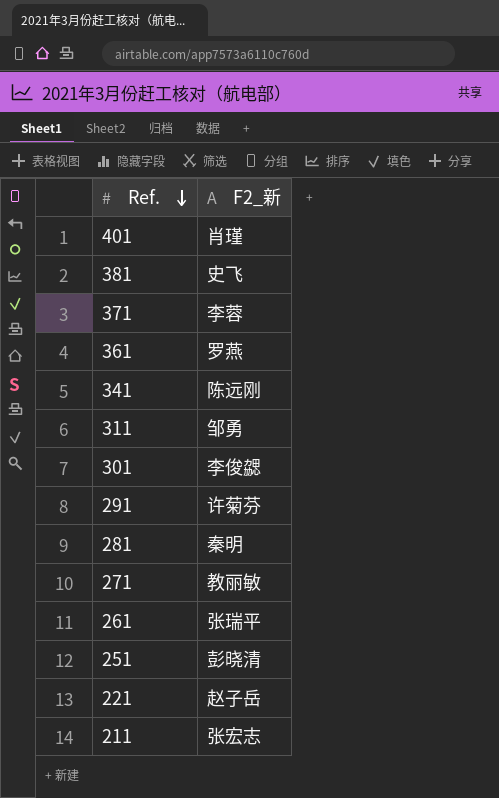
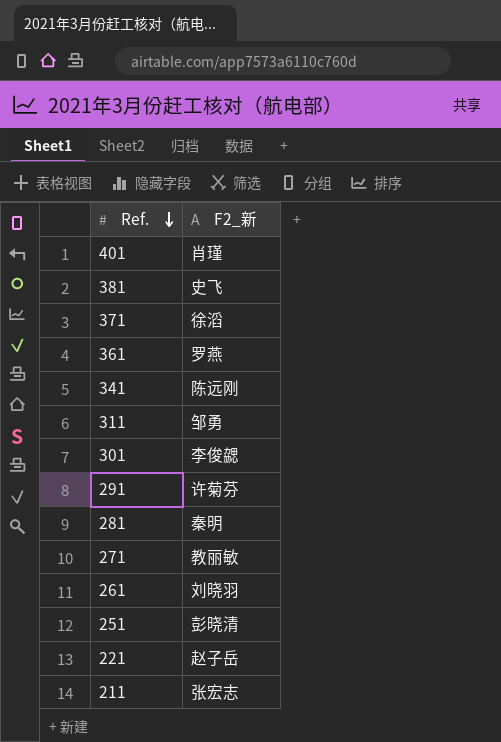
371 | F2_新: 李蓉 -> 徐滔
261 | F2_新: 张瑞平 -> 刘晓羽

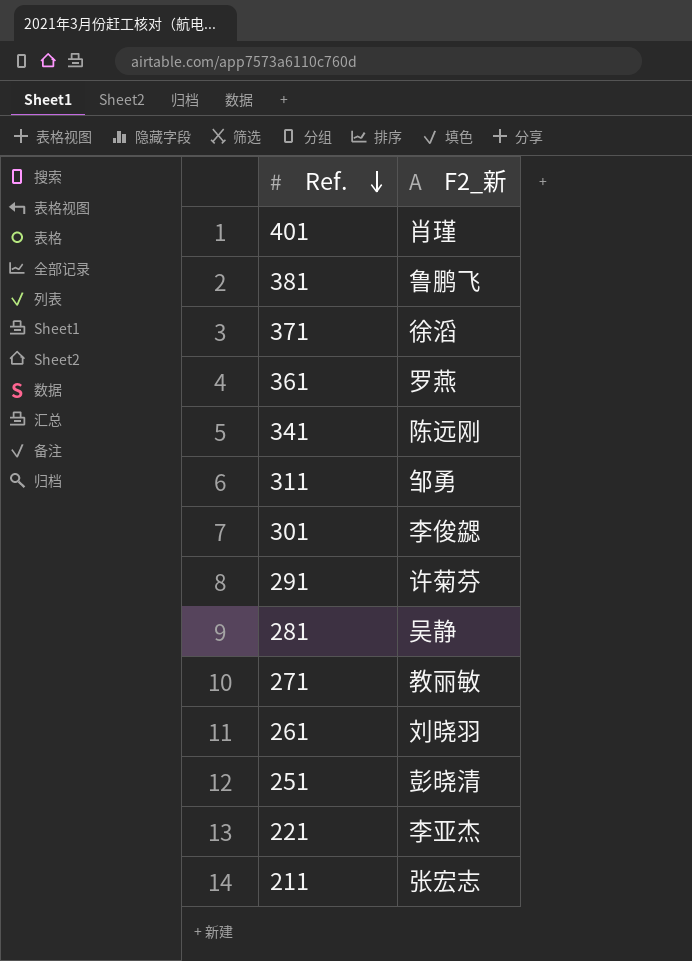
381 | F2_新: 史飞 -> 鲁鹏飞
281 | F2_新: 秦明 -> 吴静
221 | F2_新: 赵子岳 -> 李亚杰

